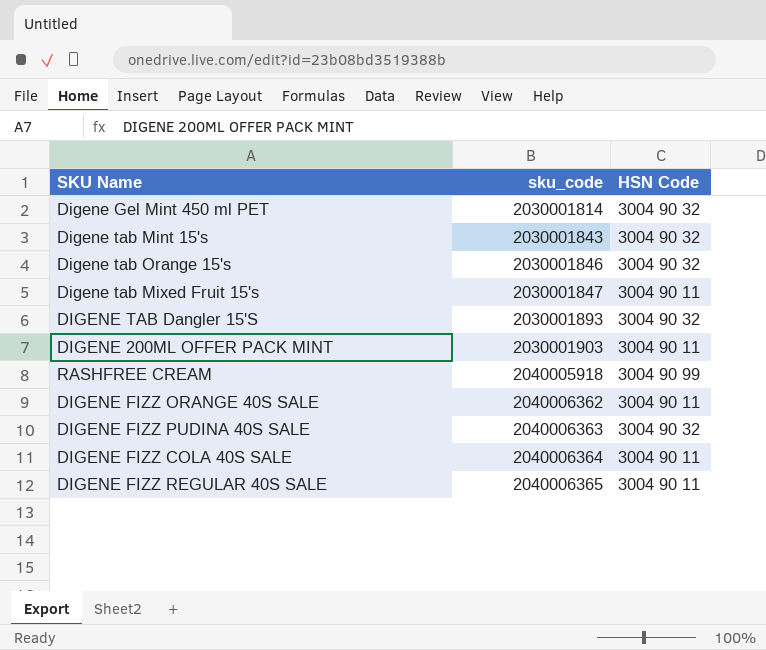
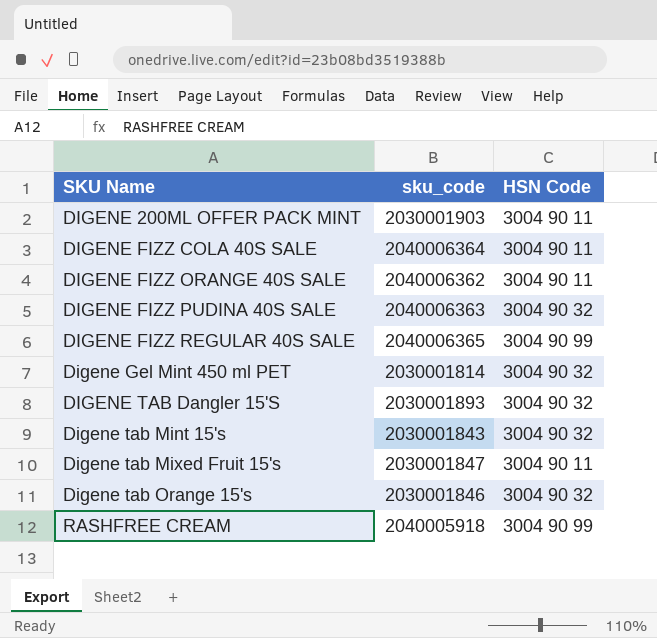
row order: sku_code ascending -> SKU Name ascending
DIGENE FIZZ REGULAR 40S SALE | HSN Code: 3004 90 11 -> 3004 90 99

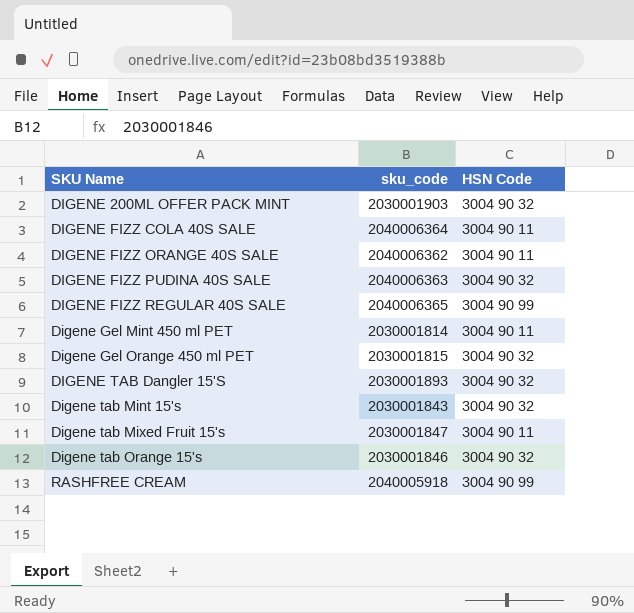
DIGENE 200ML OFFER PACK MINT | HSN Code: 3004 90 11 -> 3004 90 32
Digene Gel Mint 450 ml PET | HSN Code: 3004 90 32 -> 3004 90 11
row Digene Gel Orange 450 ml PET: none -> 2030001815 | 3004 90 32

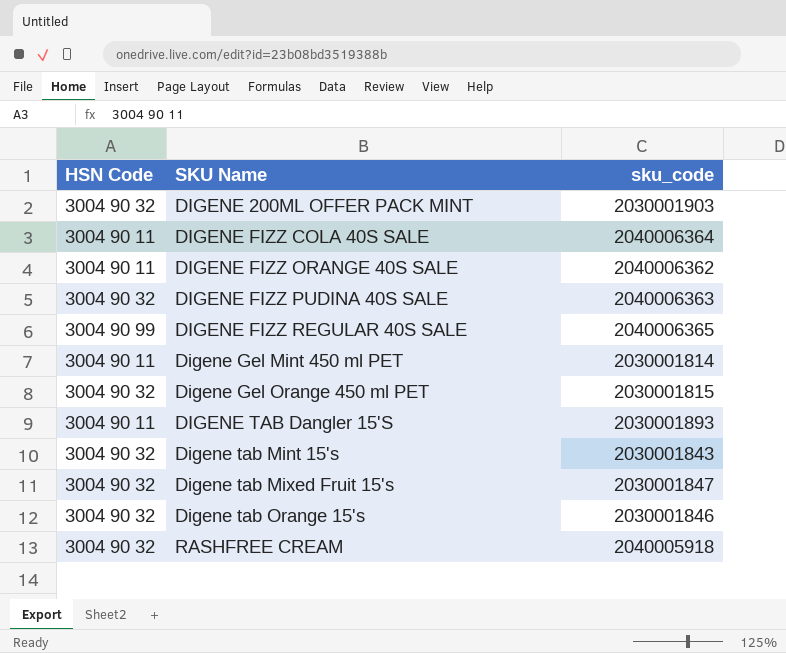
column HSN Code | position: 3 -> 1
DIGENE TAB Dangler 15'S | HSN Code: 3004 90 32 -> 3004 90 11
Digene tab Mixed Fruit 15's | HSN Code: 3004 90 11 -> 3004 90 32
RASHFREE CREAM | HSN Code: 3004 90 99 -> 3004 90 32

